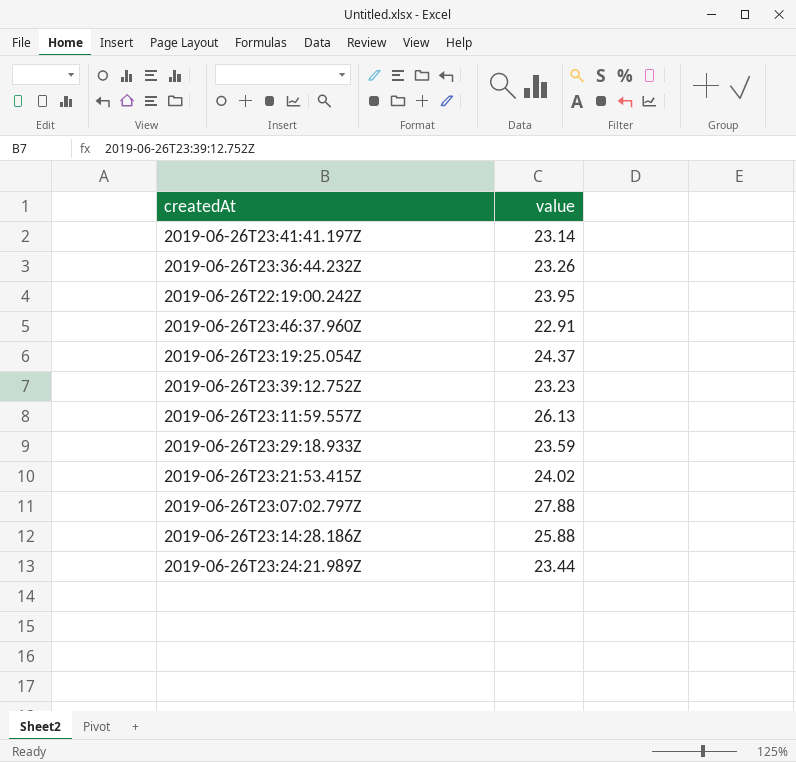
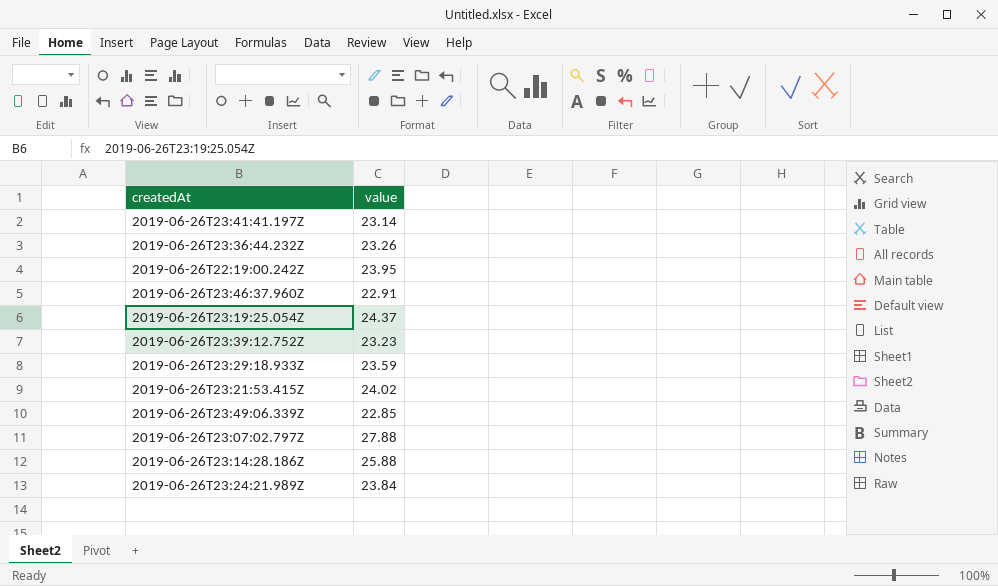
row 2019-06-26T23:11:59.557Z: 26.13 -> none
row 2019-06-26T23:49:06.339Z: none -> 22.85
2019-06-26T23:24:21.989Z | value: 23.44 -> 23.84

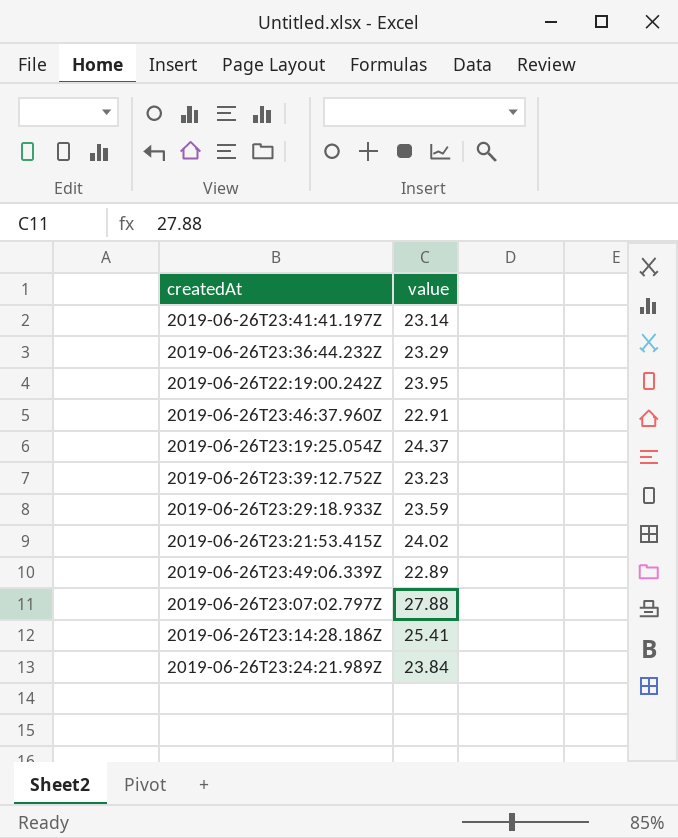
2019-06-26T23:36:44.232Z | value: 23.26 -> 23.29
2019-06-26T23:49:06.339Z | value: 22.85 -> 22.89
2019-06-26T23:14:28.186Z | value: 25.88 -> 25.41

